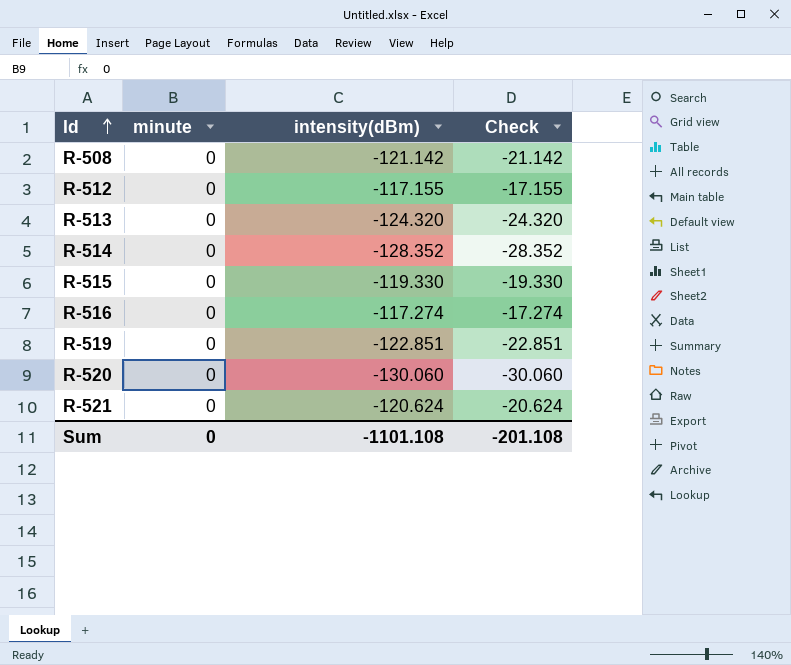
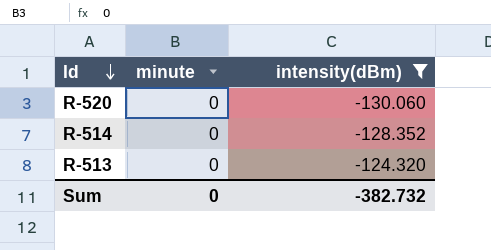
filter: none -> intensity(dBm) <= -124.320
row order: Id ascending -> Id descending
column Check | formula: [intensity(dBm)] + 100 -> none
Sum | intensity(dBm): -1101.108 -> -382.732

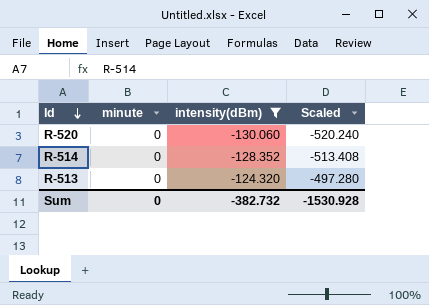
column Scaled | formula: none -> [intensity(dBm)] * 4

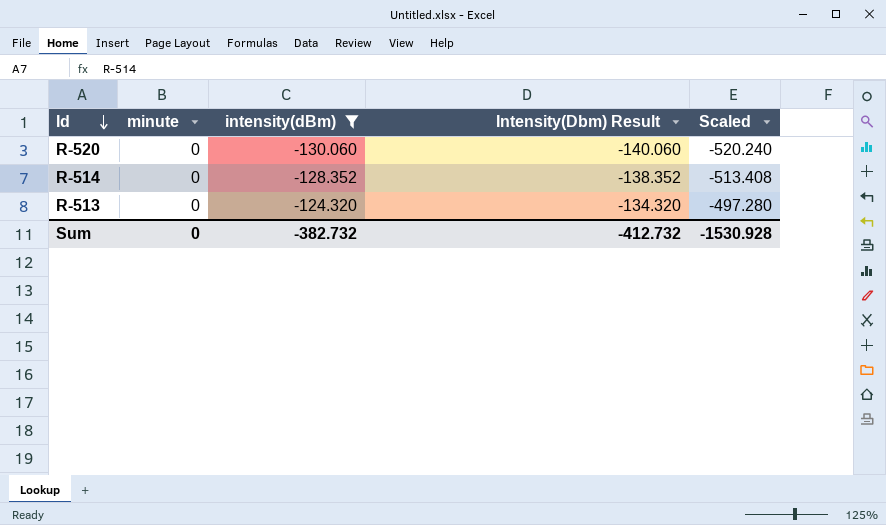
column Intensity(Dbm) Result | formula: none -> [intensity(dBm)] - 10

